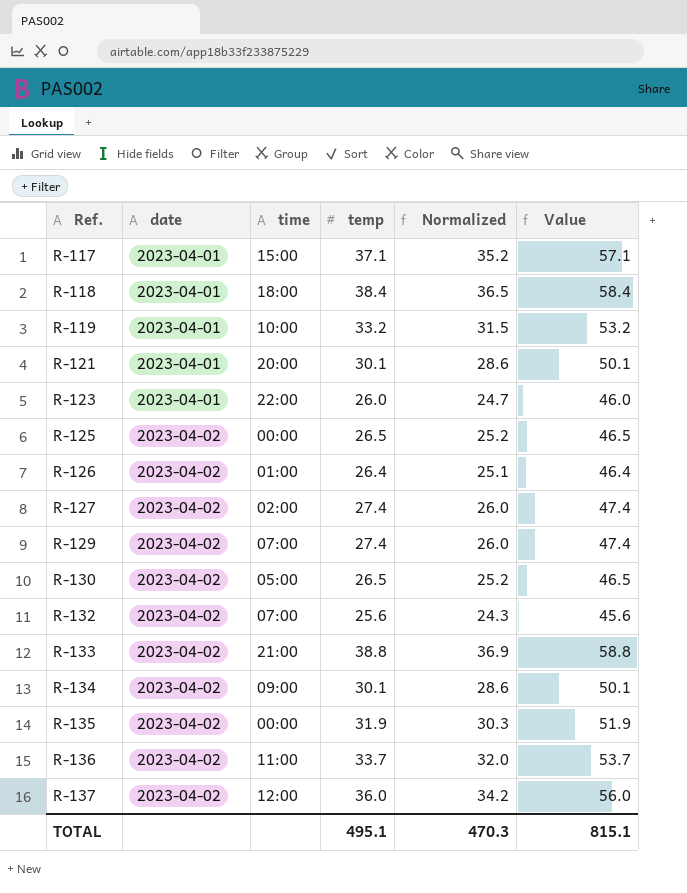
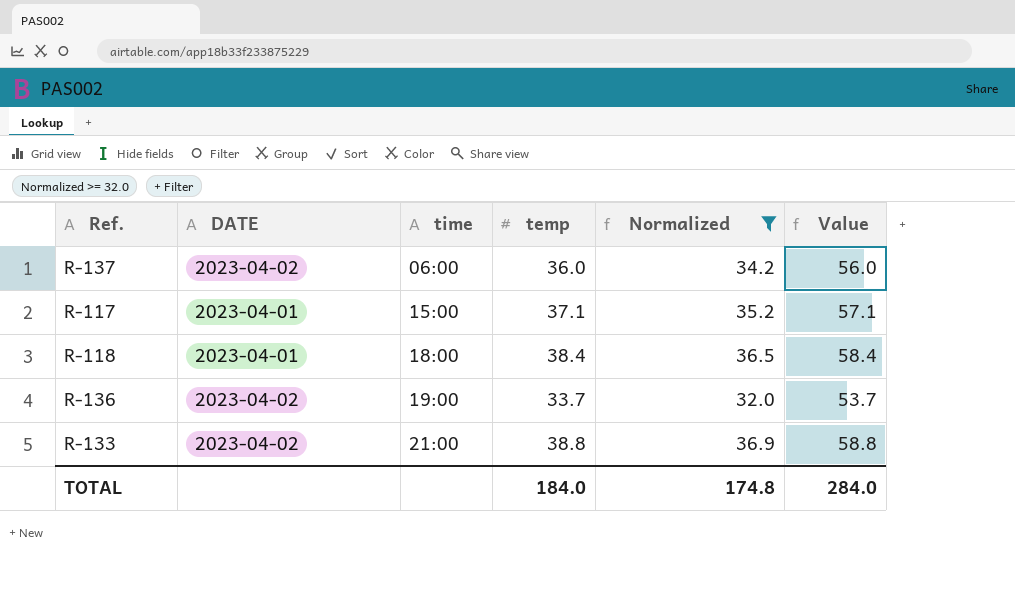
filter: none -> Normalized >= 32.0
row order: Ref. ascending -> time ascending
column name: date -> DATE
R-137 | time: 12:00 -> 06:00
R-136 | time: 11:00 -> 19:00
TOTAL | temp: 495.1 -> 184.0
TOTAL | Normalized: 470.3 -> 174.8
TOTAL | Value: 815.1 -> 284.0

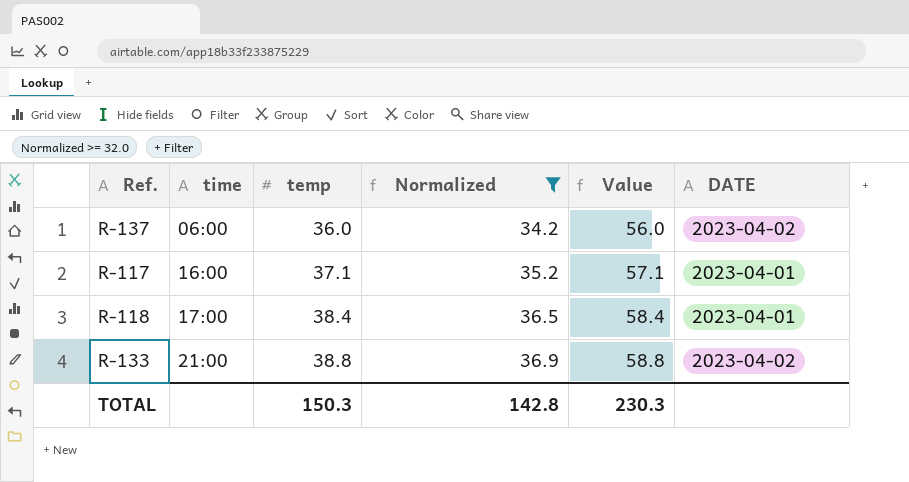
column DATE | position: 2 -> 6
row R-136: 2023-04-02 | 19:00 | 33.7 | 32.0 | 53.7 -> none
R-117 | time: 15:00 -> 16:00
R-118 | time: 18:00 -> 17:00
TOTAL | temp: 184.0 -> 150.3
TOTAL | Normalized: 174.8 -> 142.8
TOTAL | Value: 284.0 -> 230.3

